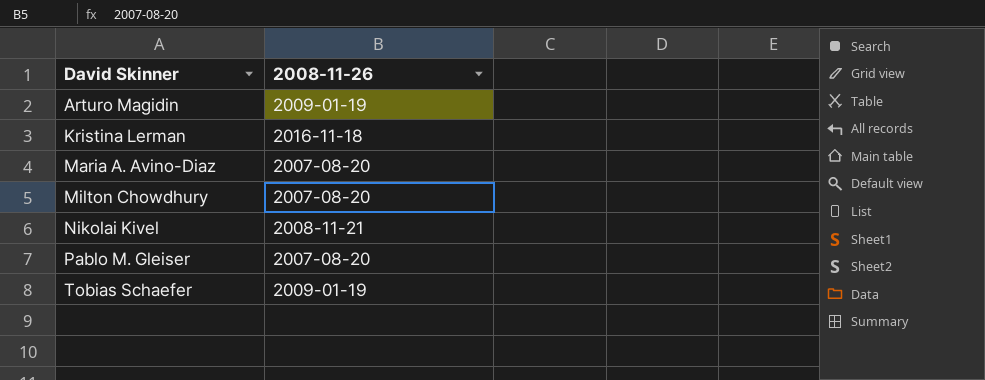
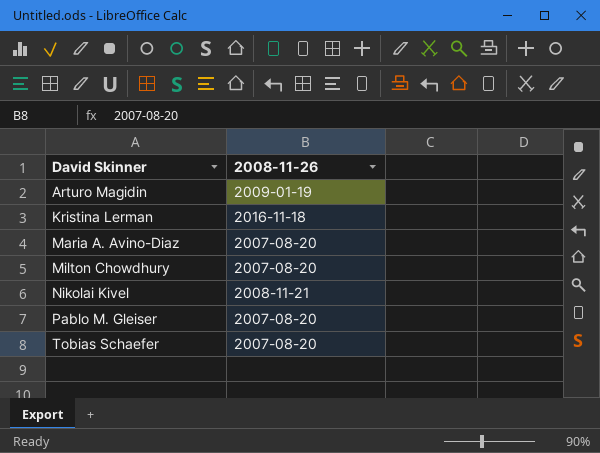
Tobias Schaefer | 2008-11-26: 2009-01-19 -> 2007-08-20

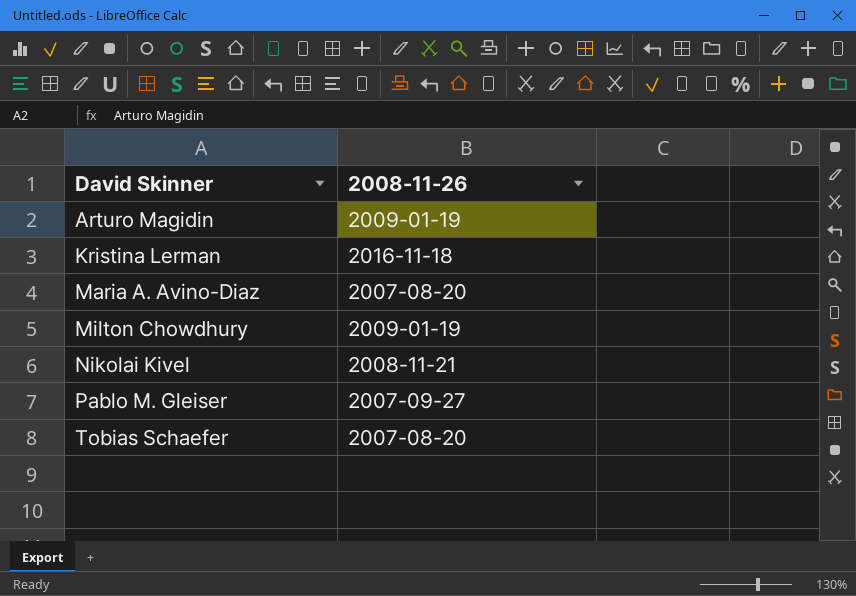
Milton Chowdhury | 2008-11-26: 2007-08-20 -> 2009-01-19
Pablo M. Gleiser | 2008-11-26: 2007-08-20 -> 2007-09-27

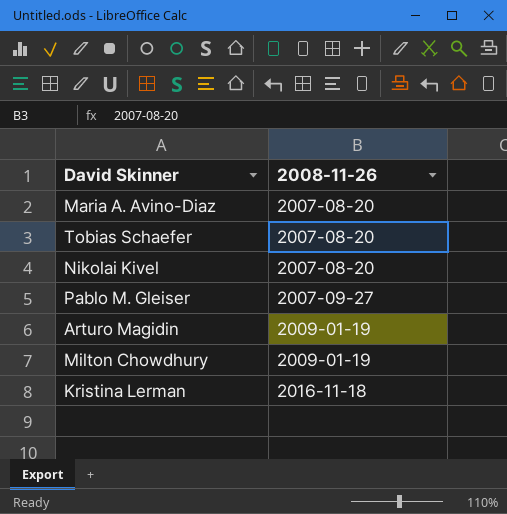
row order: David Skinner ascending -> 2008-11-26 ascending
Nikolai Kivel | 2008-11-26: 2008-11-21 -> 2007-08-20

